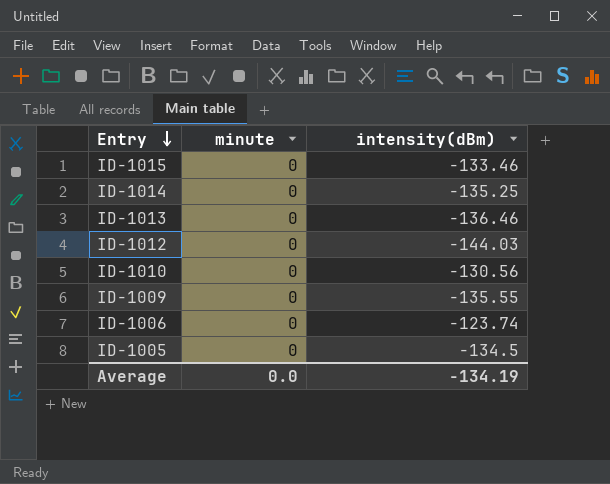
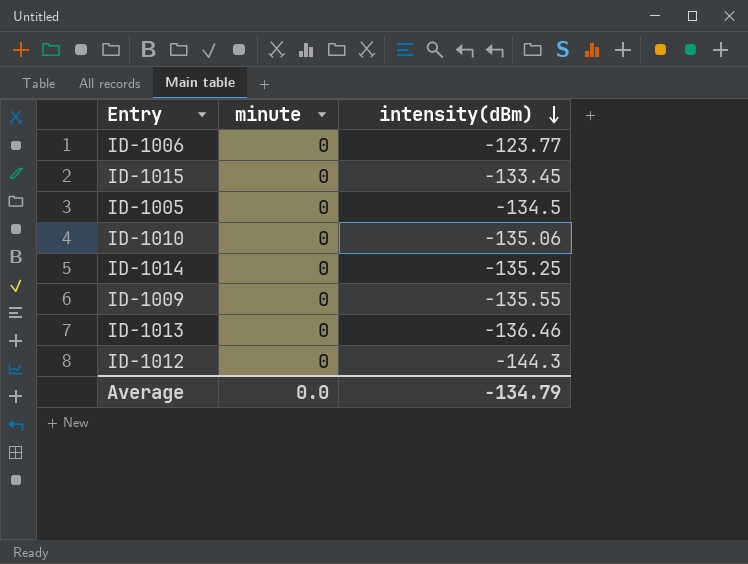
row order: Entry descending -> intensity(dBm) descending
ID-1006 | intensity(dBm): -123.74 -> -123.77
ID-1015 | intensity(dBm): -133.46 -> -133.45
ID-1010 | intensity(dBm): -130.56 -> -135.06
ID-1012 | intensity(dBm): -144.03 -> -144.3
Average | intensity(dBm): -134.19 -> -134.79

